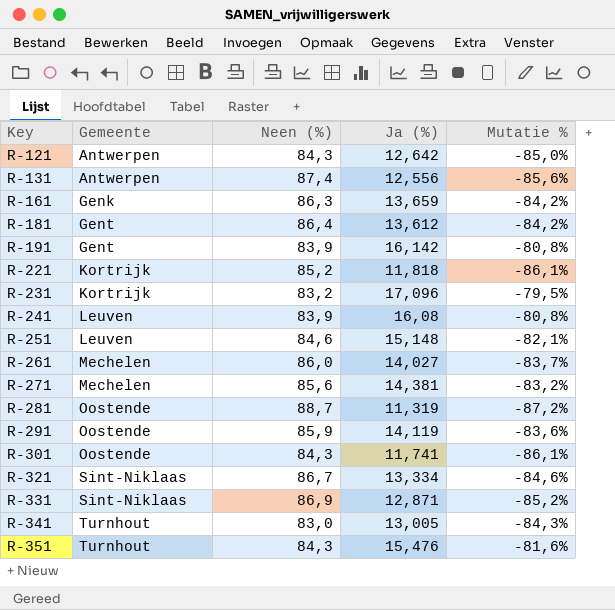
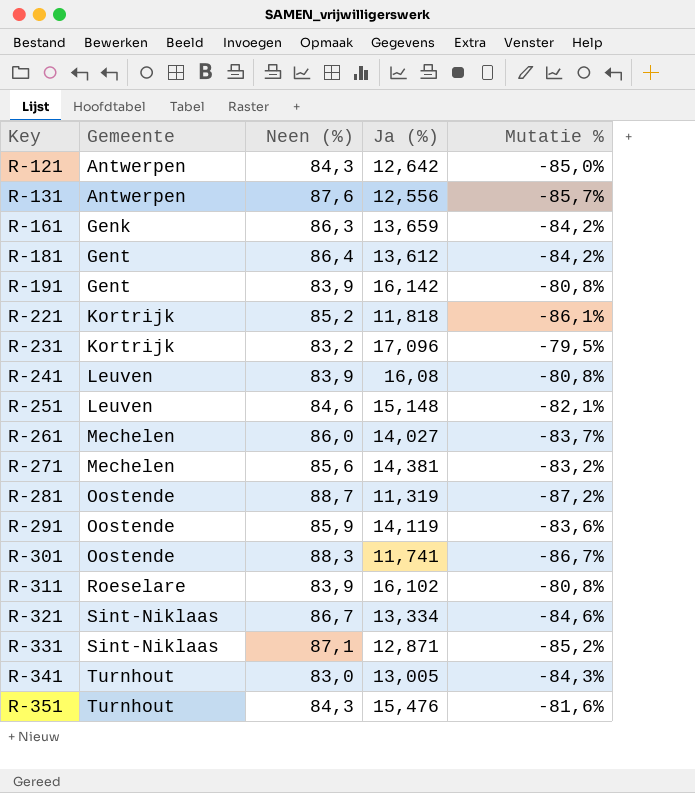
R-131 | Neen (%): 87,4 -> 87,6
R-131 | Mutatie %: -85,6% -> -85,7%
R-301 | Neen (%): 84,3 -> 88,3
R-301 | Mutatie %: -86,1% -> -86,7%
row R-311: none -> Roeselare | 83,9 | 16,102 | -80,8%
R-331 | Neen (%): 86,9 -> 87,1

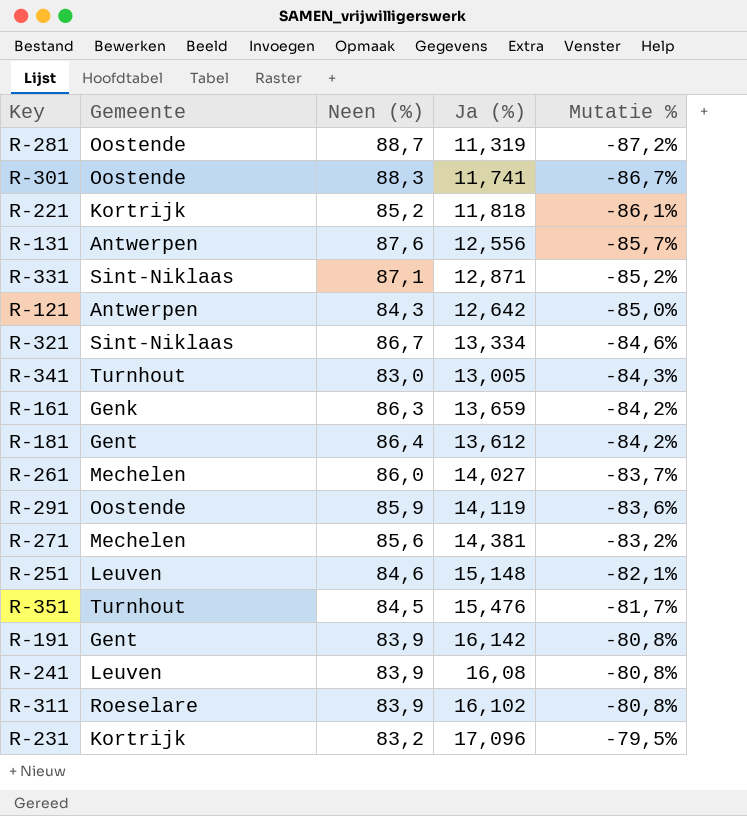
row order: Key ascending -> Mutatie % ascending
R-351 | Neen (%): 84,3 -> 84,5
R-351 | Mutatie %: -81,6% -> -81,7%

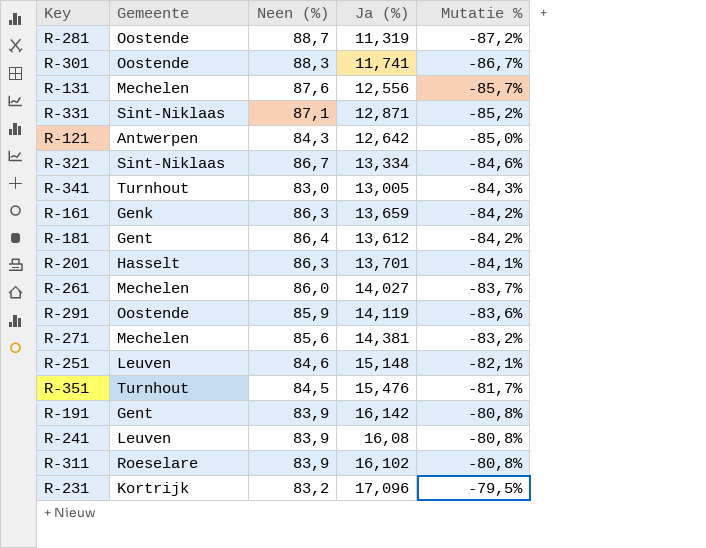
row R-221: Kortrijk | 85,2 | 11,818 | -86,1% -> none
R-131 | Gemeente: Antwerpen -> Mechelen
row R-201: none -> Hasselt | 86,3 | 13,701 | -84,1%

